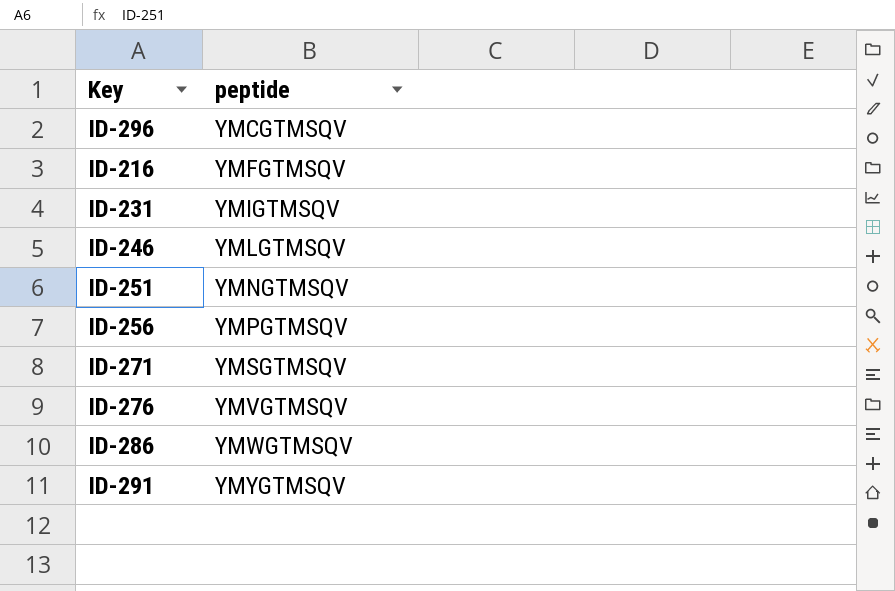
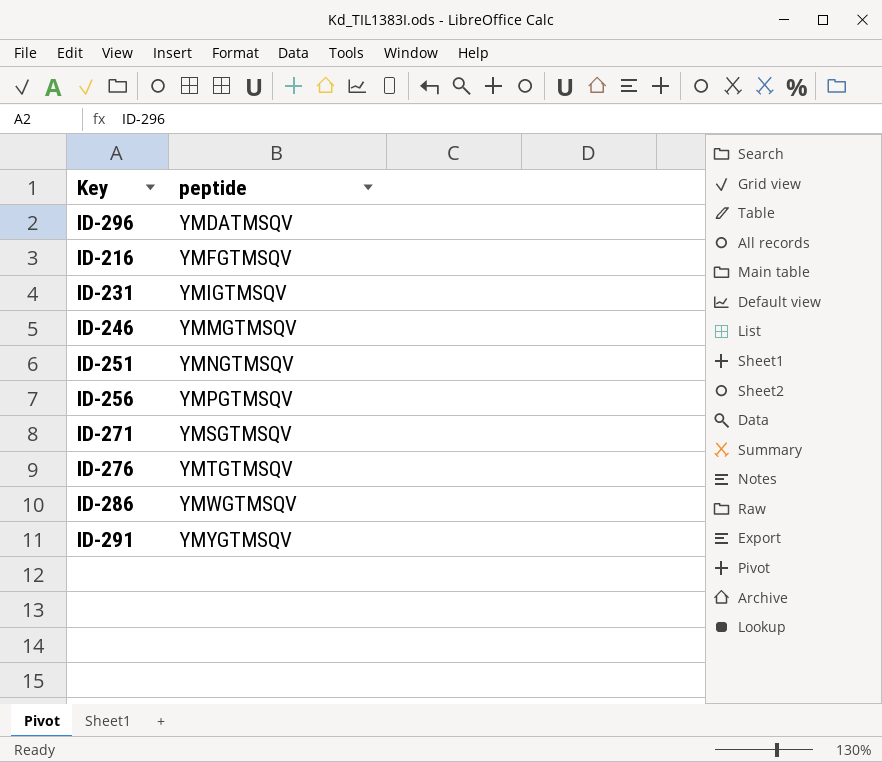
ID-296 | peptide: YMCGTMSQV -> YMDATMSQV
ID-246 | peptide: YMLGTMSQV -> YMMGTMSQV
ID-276 | peptide: YMVGTMSQV -> YMTGTMSQV

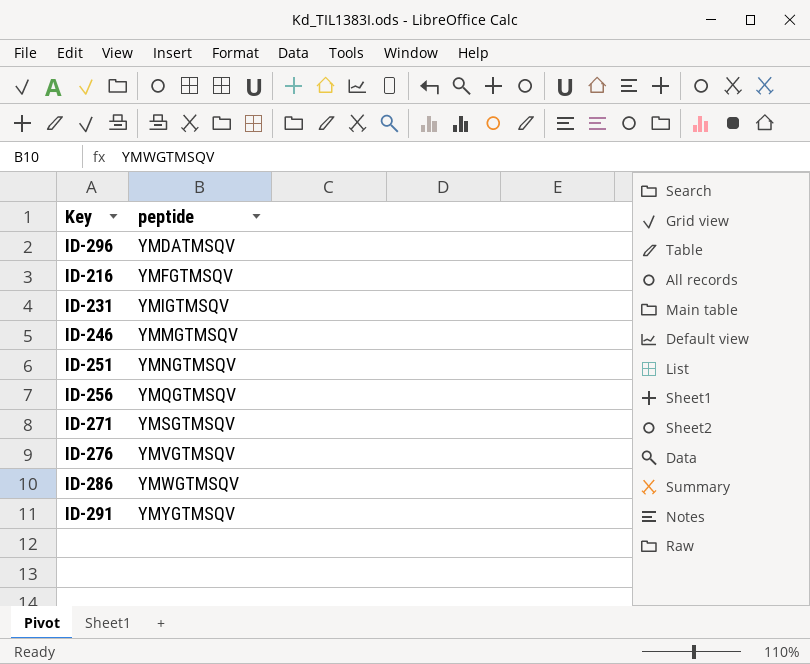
ID-256 | peptide: YMPGTMSQV -> YMQGTMSQV
ID-276 | peptide: YMTGTMSQV -> YMVGTMSQV

